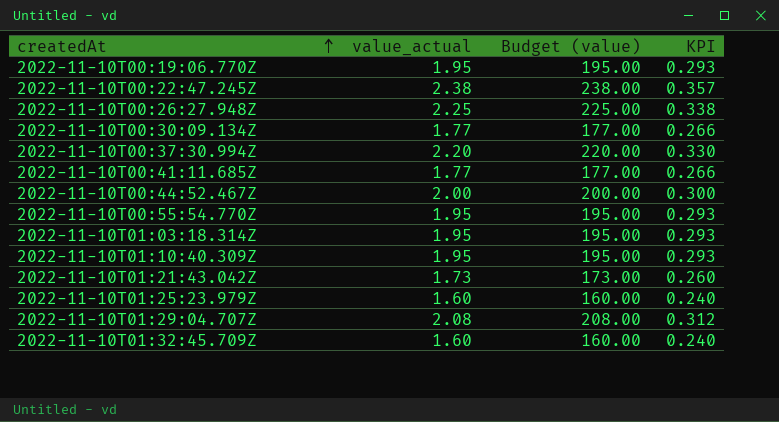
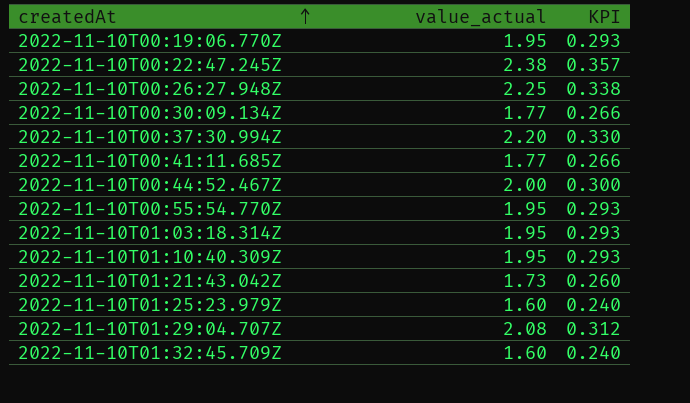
column Budget (value) | formula: [value_actual] * 100 -> none

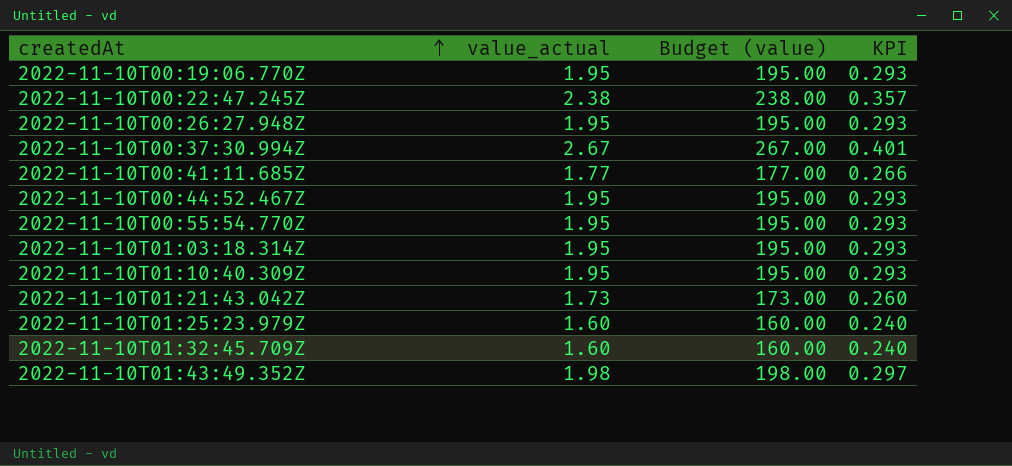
column Budget (value) | formula: none -> [value_actual] * 100
row 2022-11-10T00:30:09.134Z: 1.77 | 0.266 -> none
row 2022-11-10T01:29:04.707Z: 2.08 | 0.312 -> none
2022-11-10T00:26:27.948Z | value_actual: 2.25 -> 1.95
2022-11-10T00:26:27.948Z | KPI: 0.338 -> 0.293
2022-11-10T00:37:30.994Z | value_actual: 2.20 -> 2.67
2022-11-10T00:37:30.994Z | KPI: 0.330 -> 0.401
2022-11-10T00:44:52.467Z | value_actual: 2.00 -> 1.95
2022-11-10T00:44:52.467Z | KPI: 0.300 -> 0.293
row 2022-11-10T01:43:49.352Z: none -> 1.98 | 198.00 | 0.297

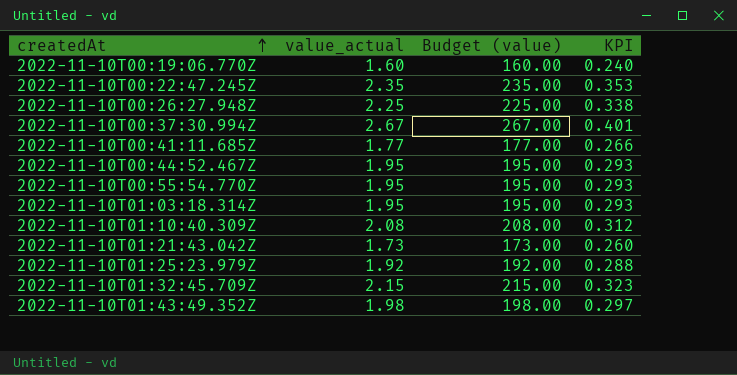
2022-11-10T00:19:06.770Z | value_actual: 1.95 -> 1.60
2022-11-10T00:19:06.770Z | Budget (value): 195.00 -> 160.00
2022-11-10T00:19:06.770Z | KPI: 0.293 -> 0.240
2022-11-10T00:22:47.245Z | value_actual: 2.38 -> 2.35
2022-11-10T00:22:47.245Z | Budget (value): 238.00 -> 235.00
2022-11-10T00:22:47.245Z | KPI: 0.357 -> 0.353
2022-11-10T00:26:27.948Z | value_actual: 1.95 -> 2.25
2022-11-10T00:26:27.948Z | Budget (value): 195.00 -> 225.00
2022-11-10T00:26:27.948Z | KPI: 0.293 -> 0.338
2022-11-10T01:10:40.309Z | value_actual: 1.95 -> 2.08
2022-11-10T01:10:40.309Z | Budget (value): 195.00 -> 208.00
2022-11-10T01:10:40.309Z | KPI: 0.293 -> 0.312
2022-11-10T01:25:23.979Z | value_actual: 1.60 -> 1.92
2022-11-10T01:25:23.979Z | Budget (value): 160.00 -> 192.00
2022-11-10T01:25:23.979Z | KPI: 0.240 -> 0.288
2022-11-10T01:32:45.709Z | value_actual: 1.60 -> 2.15
2022-11-10T01:32:45.709Z | Budget (value): 160.00 -> 215.00
2022-11-10T01:32:45.709Z | KPI: 0.240 -> 0.323

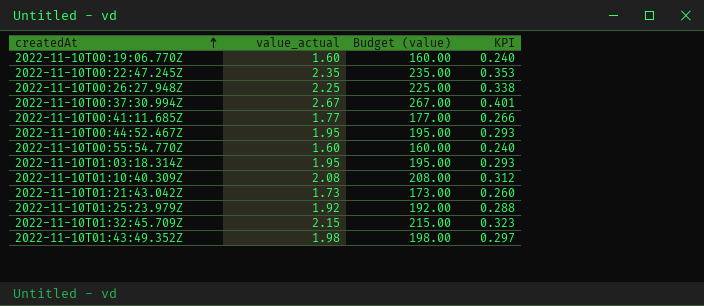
2022-11-10T00:55:54.770Z | value_actual: 1.95 -> 1.60
2022-11-10T00:55:54.770Z | Budget (value): 195.00 -> 160.00
2022-11-10T00:55:54.770Z | KPI: 0.293 -> 0.240

